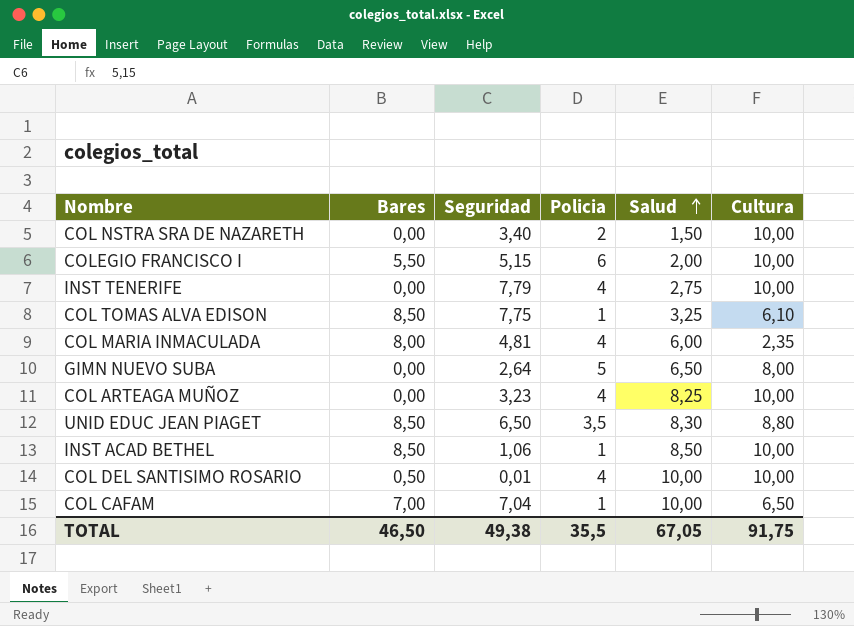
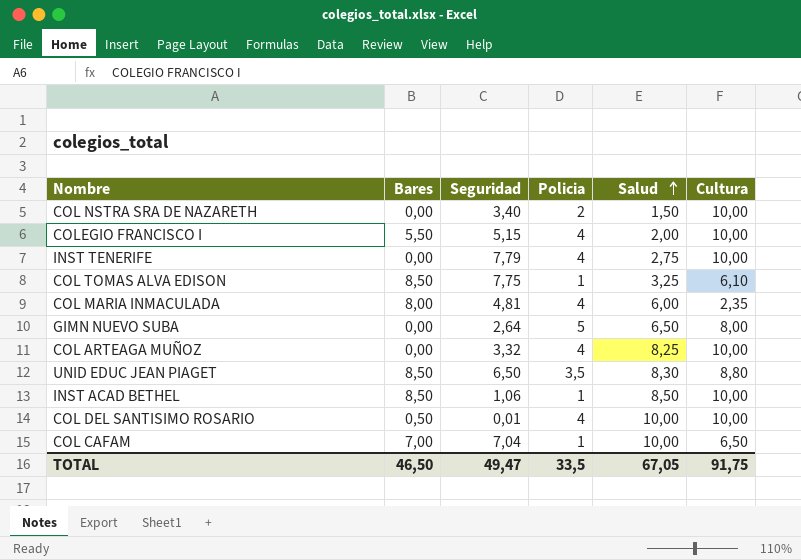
COLEGIO FRANCISCO I | Policia: 6 -> 4
COL ARTEAGA MUÑOZ | Seguridad: 3,23 -> 3,32
TOTAL | Seguridad: 49,38 -> 49,47
TOTAL | Policia: 35,5 -> 33,5

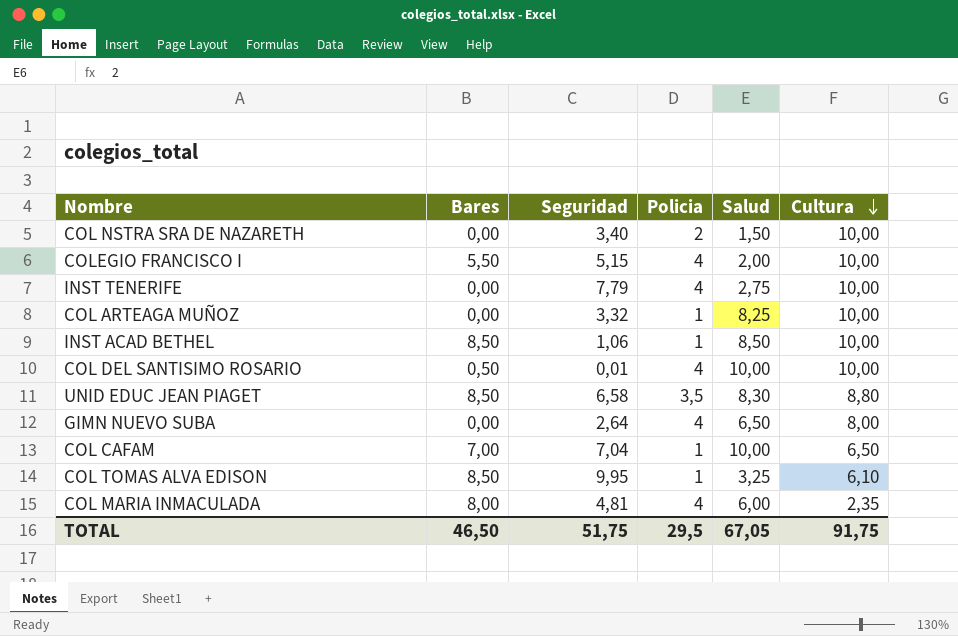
row order: Salud ascending -> Cultura descending
COL ARTEAGA MUÑOZ | Policia: 4 -> 1
UNID EDUC JEAN PIAGET | Seguridad: 6,50 -> 6,58
GIMN NUEVO SUBA | Policia: 5 -> 4
COL TOMAS ALVA EDISON | Seguridad: 7,75 -> 9,95
TOTAL | Seguridad: 49,47 -> 51,75
TOTAL | Policia: 33,5 -> 29,5

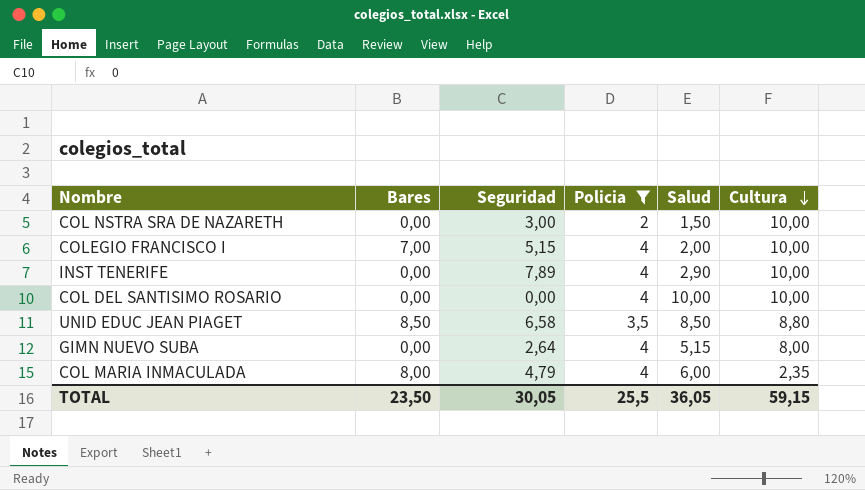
filter: none -> Policia != 1
COL NSTRA SRA DE NAZARETH | Seguridad: 3,40 -> 3,00
COLEGIO FRANCISCO I | Bares: 5,50 -> 7,00
INST TENERIFE | Seguridad: 7,79 -> 7,89
INST TENERIFE | Salud: 2,75 -> 2,90
COL DEL SANTISIMO ROSARIO | Bares: 0,50 -> 0,00
COL DEL SANTISIMO ROSARIO | Seguridad: 0,01 -> 0,00
UNID EDUC JEAN PIAGET | Salud: 8,30 -> 8,50
GIMN NUEVO SUBA | Salud: 6,50 -> 5,15
COL MARIA INMACULADA | Seguridad: 4,81 -> 4,79
TOTAL | Bares: 46,50 -> 23,50
TOTAL | Seguridad: 51,75 -> 30,05
TOTAL | Policia: 29,5 -> 25,5
TOTAL | Salud: 67,05 -> 36,05
TOTAL | Cultura: 91,75 -> 59,15

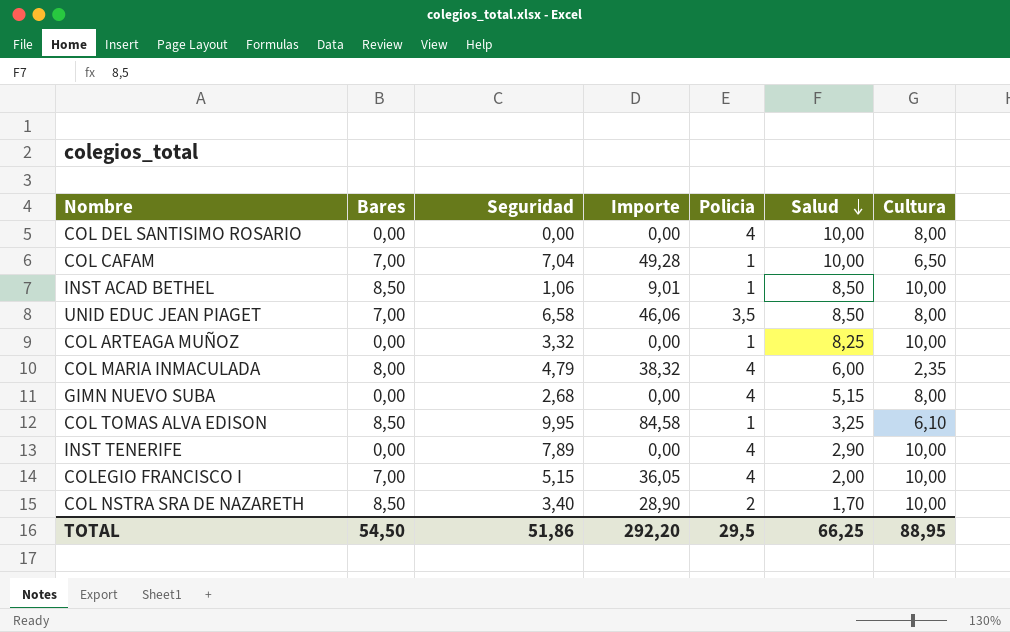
filter: Policia != 1 -> none
row order: Cultura descending -> Salud descending
column Importe | formula: none -> [Bares] * [Seguridad]
COL DEL SANTISIMO ROSARIO | Cultura: 10,00 -> 8,00
UNID EDUC JEAN PIAGET | Bares: 8,50 -> 7,00
UNID EDUC JEAN PIAGET | Cultura: 8,80 -> 8,00
GIMN NUEVO SUBA | Seguridad: 2,64 -> 2,68
COL NSTRA SRA DE NAZARETH | Bares: 0,00 -> 8,50
COL NSTRA SRA DE NAZARETH | Seguridad: 3,00 -> 3,40
COL NSTRA SRA DE NAZARETH | Salud: 1,50 -> 1,70
TOTAL | Bares: 23,50 -> 54,50
TOTAL | Seguridad: 30,05 -> 51,86
TOTAL | Policia: 25,5 -> 29,5
TOTAL | Salud: 36,05 -> 66,25
TOTAL | Cultura: 59,15 -> 88,95

